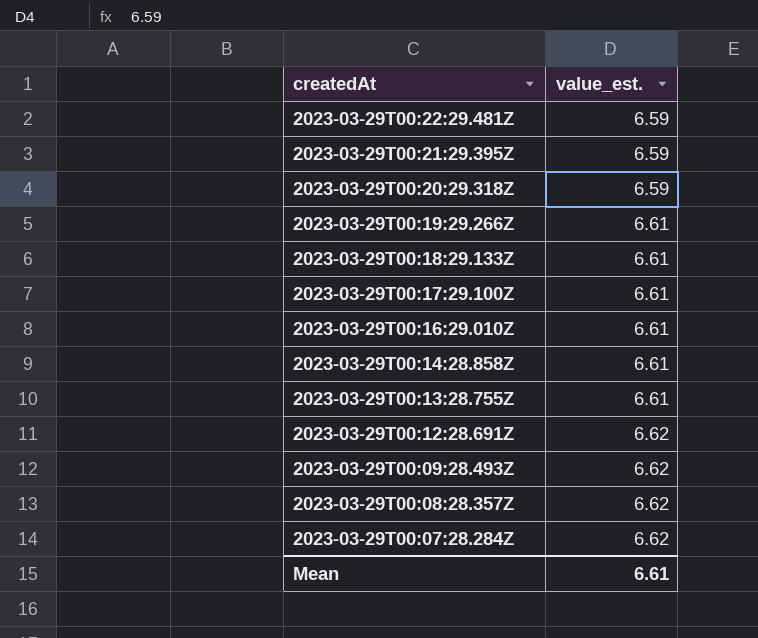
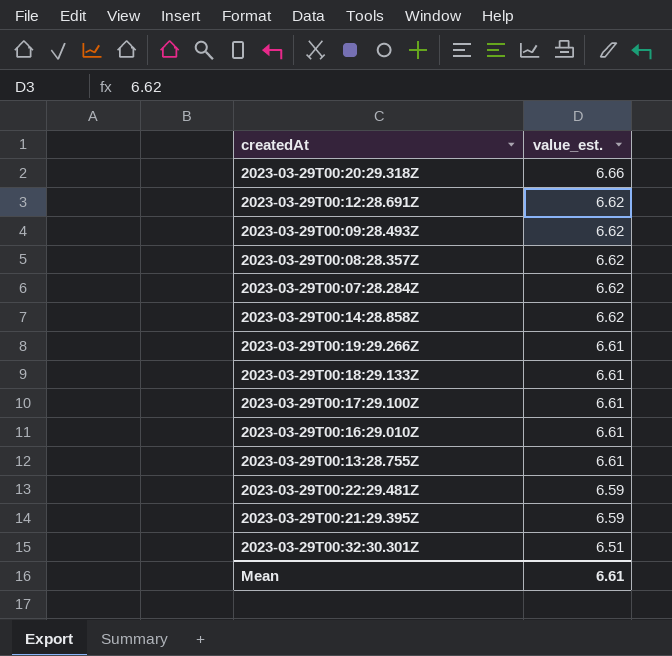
row order: createdAt descending -> value_est. descending
2023-03-29T00:20:29.318Z | value_est.: 6.59 -> 6.66
2023-03-29T00:14:28.858Z | value_est.: 6.61 -> 6.62
row 2023-03-29T00:32:30.301Z: none -> 6.51

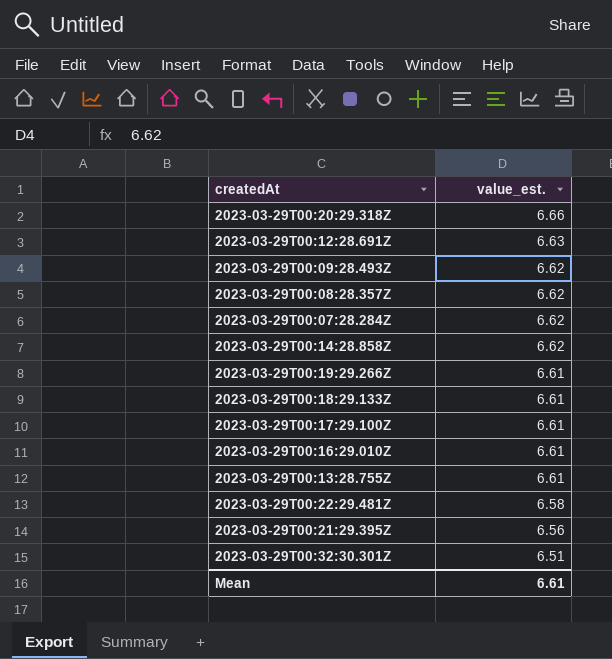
2023-03-29T00:12:28.691Z | value_est.: 6.62 -> 6.63
2023-03-29T00:22:29.481Z | value_est.: 6.59 -> 6.58
2023-03-29T00:21:29.395Z | value_est.: 6.59 -> 6.56

